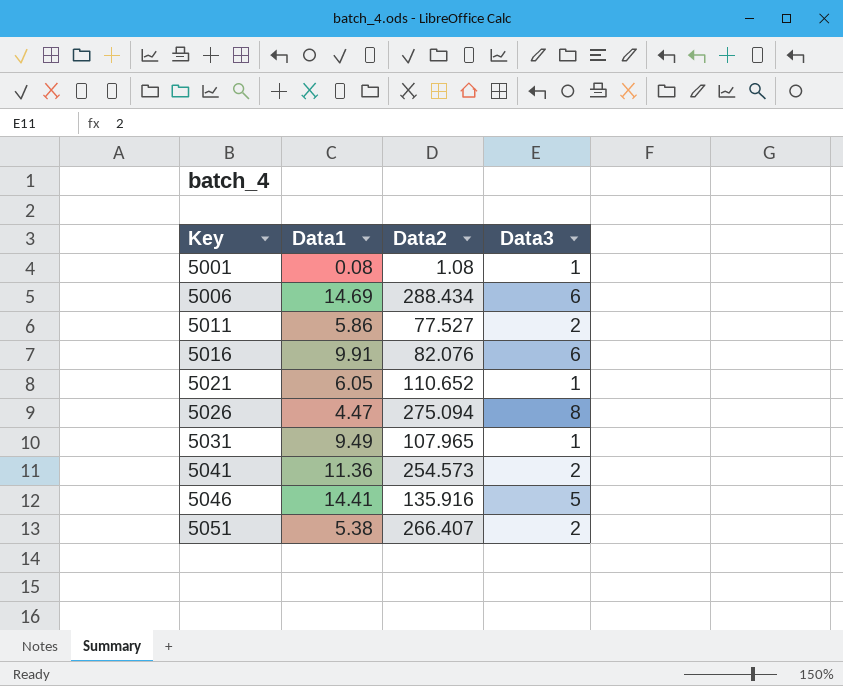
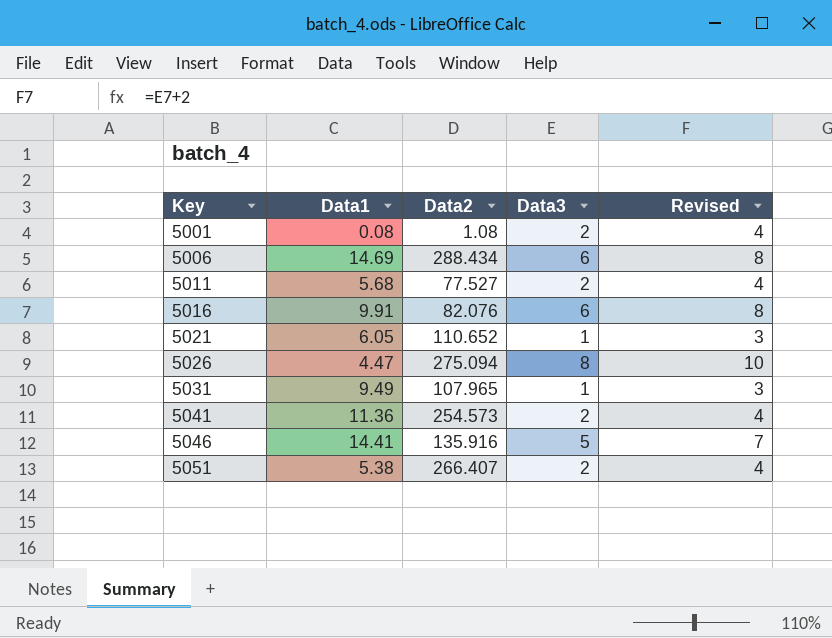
column Revised | formula: none -> [Data3] + 2
5001 | Data3: 1 -> 2
5011 | Data1: 5.86 -> 5.68

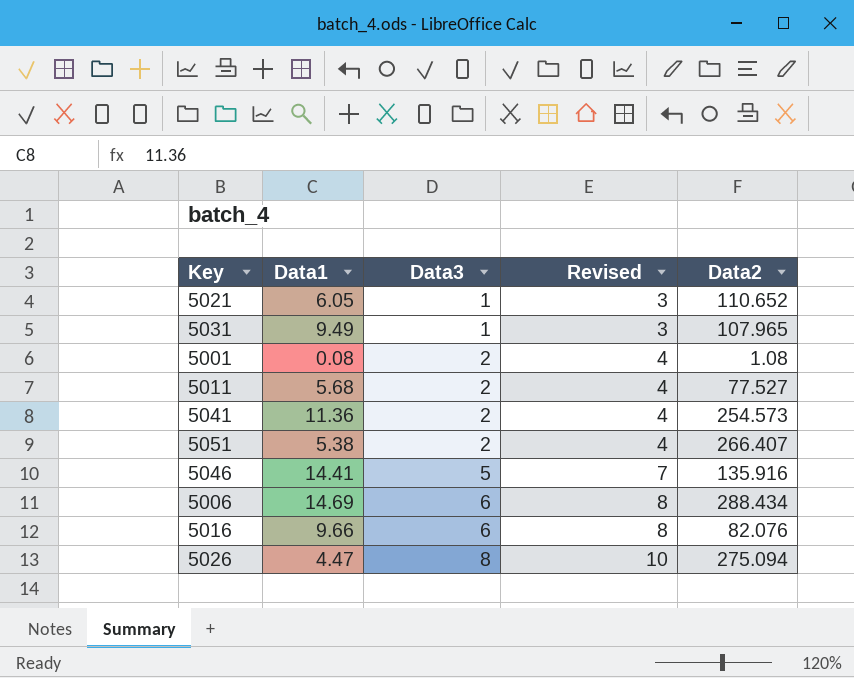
row order: Key ascending -> Data3 ascending
column Data2 | position: 3 -> 5
5016 | Data1: 9.91 -> 9.66

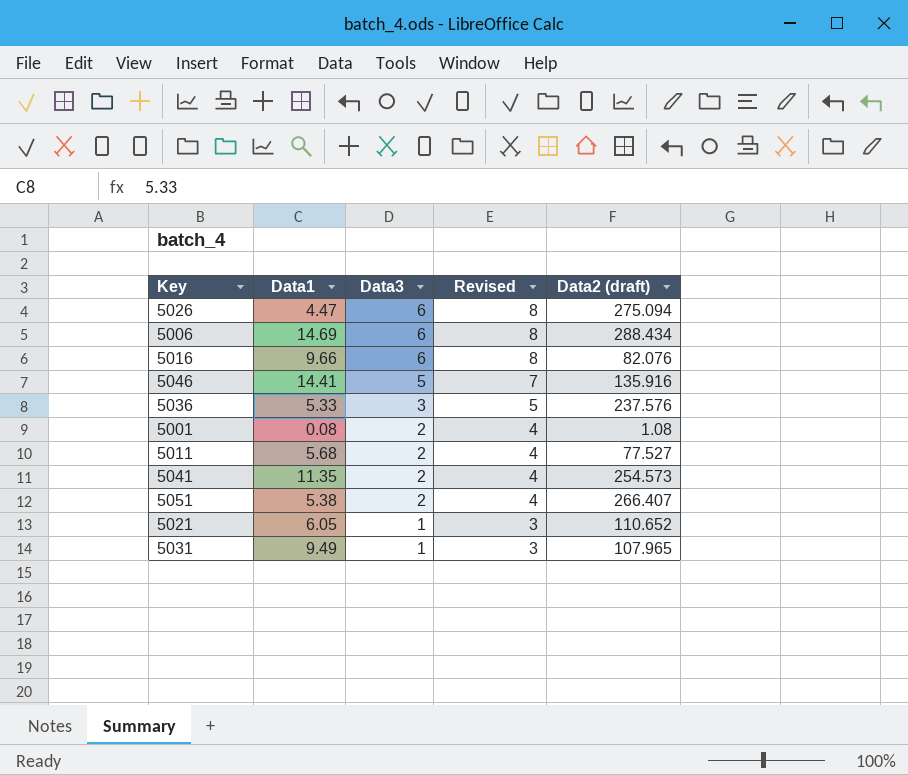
row order: Data3 ascending -> Data3 descending
column name: Data2 -> Data2 (draft)
5026 | Data3: 8 -> 6
5026 | Revised: 10 -> 8
row 5036: none -> 5.33 | 3 | 5 | 237.576
5041 | Data1: 11.36 -> 11.35

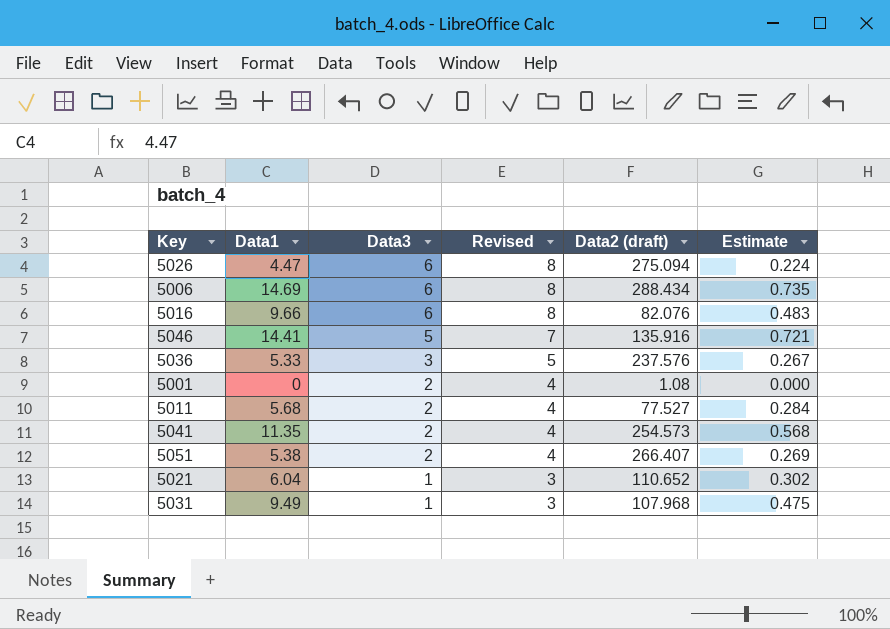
column Estimate | formula: none -> [Data1] * 0.05
5001 | Data1: 0.08 -> 0
5021 | Data1: 6.05 -> 6.04
5031 | Data2 (draft): 107.965 -> 107.968

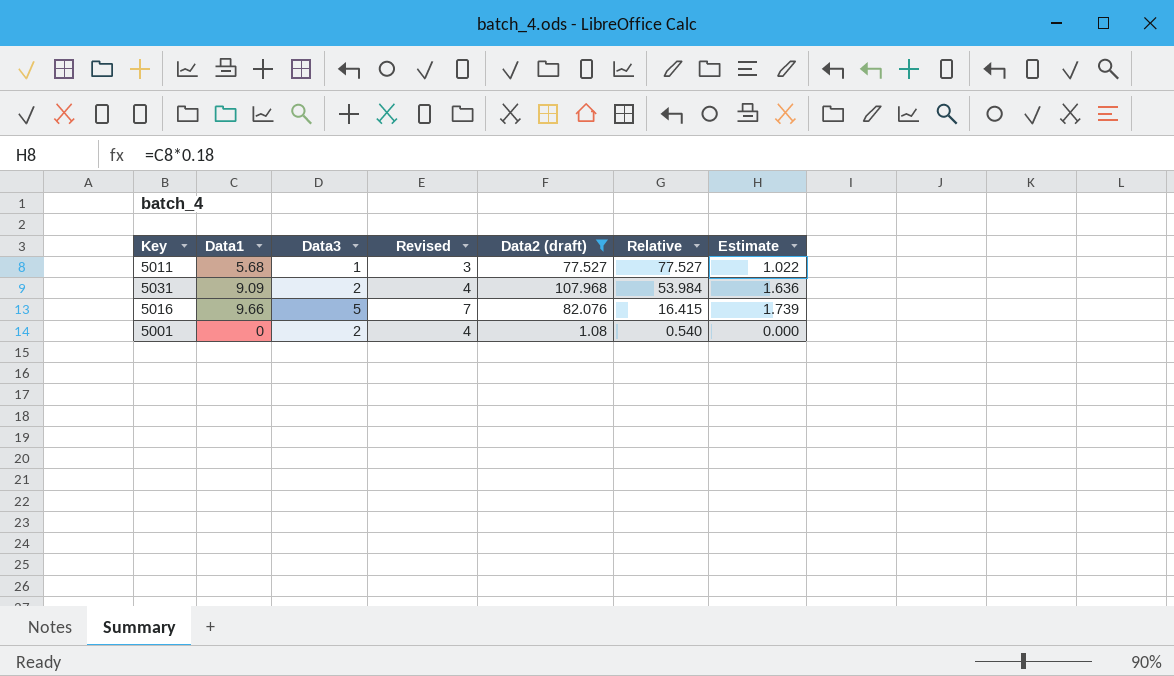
filter: none -> Data2 (draft) <= 107.968
row order: Data3 descending -> Relative descending
column Relative | formula: none -> [Data2 (draft)] / [Data3]
column Estimate | formula: [Data1] * 0.05 -> [Data1] * 0.18
5011 | Data3: 2 -> 1
5011 | Revised: 4 -> 3
5031 | Data1: 9.49 -> 9.09
5031 | Data3: 1 -> 2
5031 | Revised: 3 -> 4
5016 | Data3: 6 -> 5
5016 | Revised: 8 -> 7

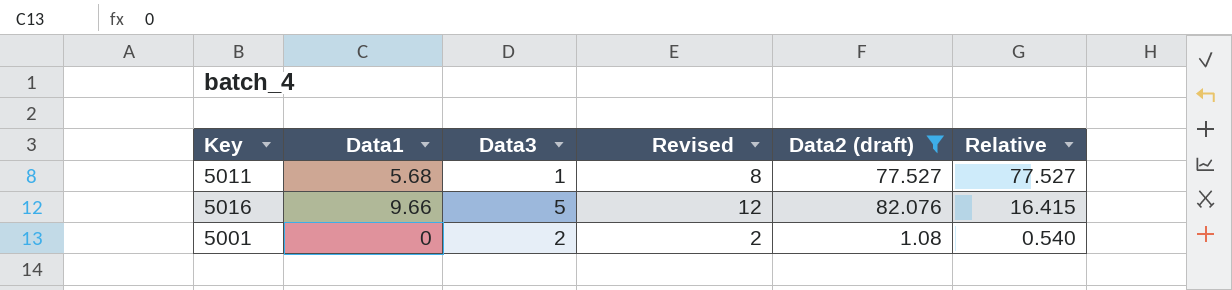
column Estimate | formula: [Data1] * 0.18 -> none
column Revised | formula: [Data3] + 2 -> [Data1] + 2
row 5031: 9.09 | 2 | 4 | 107.968 | 53.984 | 1.636 -> none

